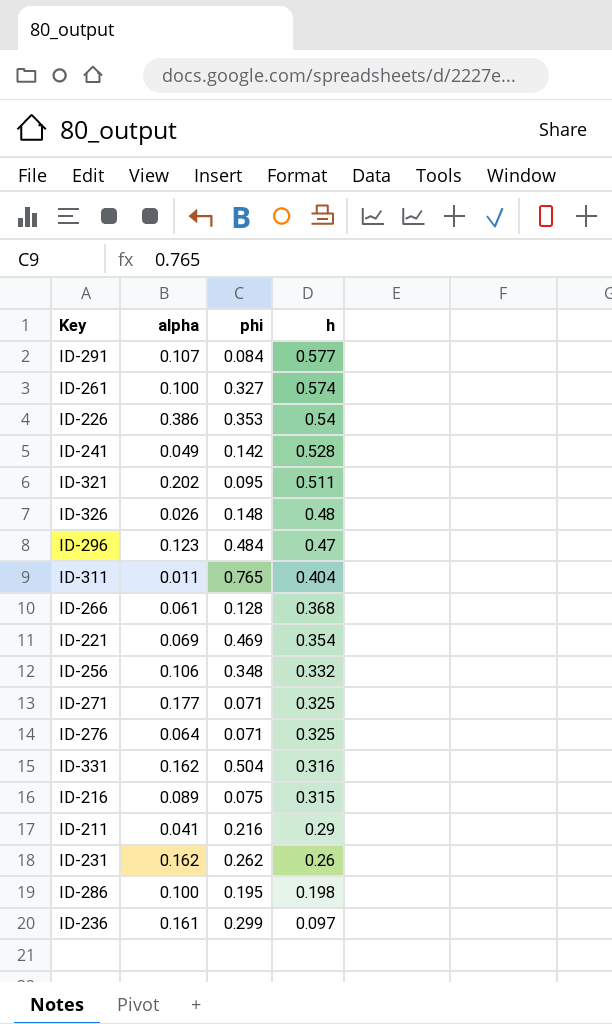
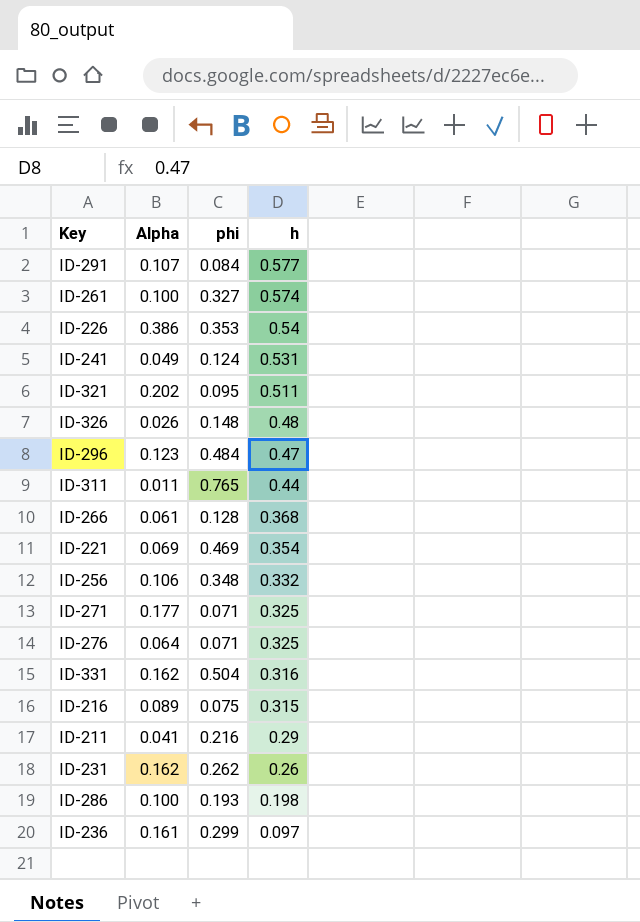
column name: alpha -> Alpha
ID-241 | phi: 0.142 -> 0.124
ID-241 | h: 0.528 -> 0.531
ID-311 | h: 0.404 -> 0.44
ID-286 | phi: 0.195 -> 0.193

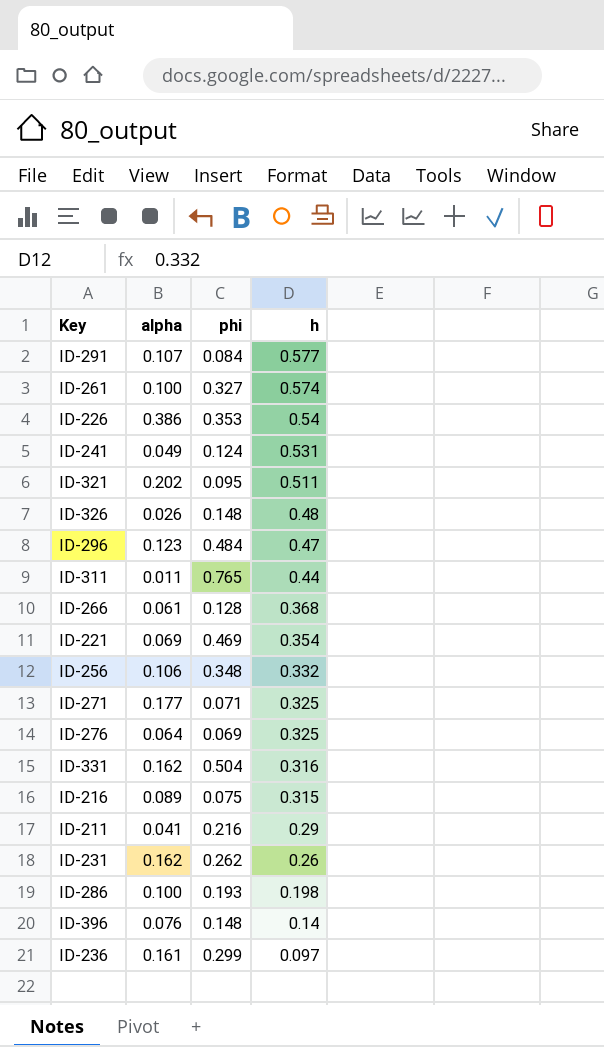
column name: Alpha -> alpha
ID-276 | phi: 0.071 -> 0.069
row ID-396: none -> 0.076 | 0.148 | 0.14

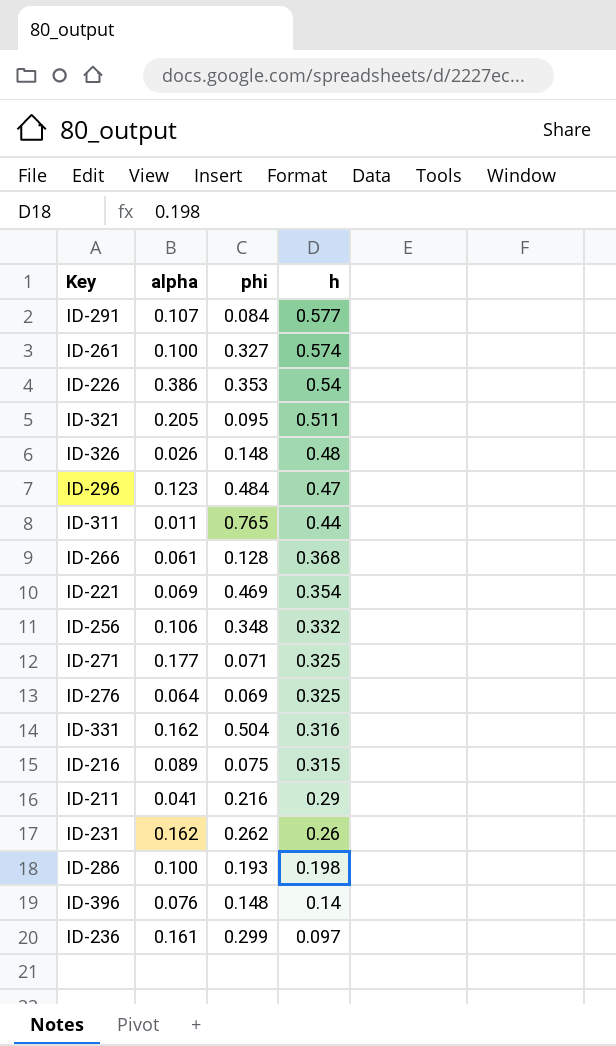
row ID-241: 0.049 | 0.124 | 0.531 -> none
ID-321 | alpha: 0.202 -> 0.205

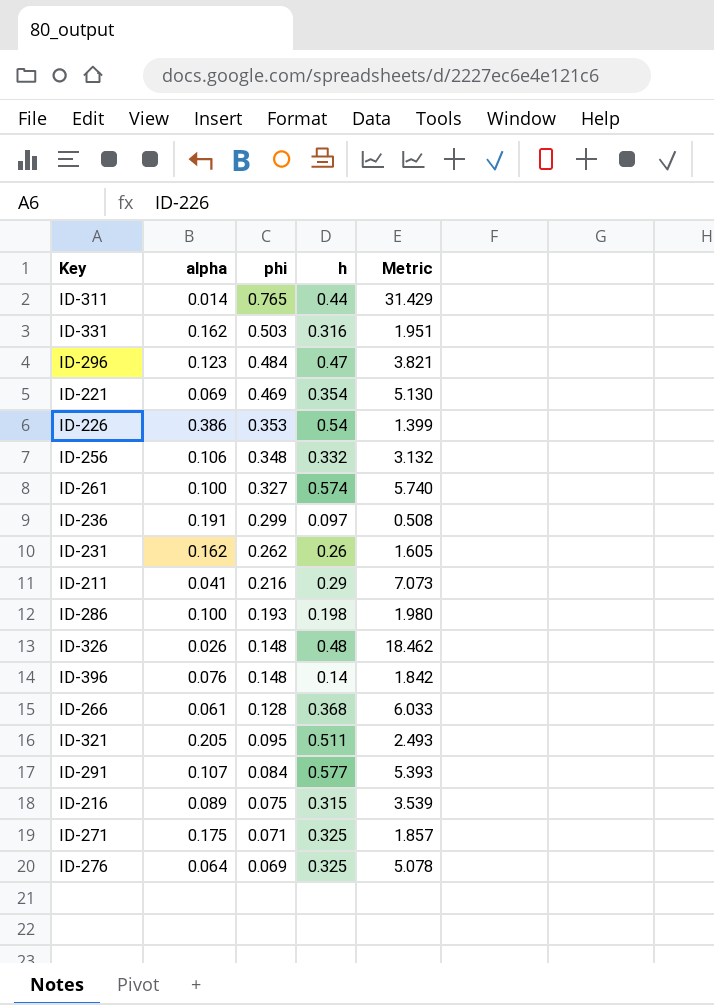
row order: h descending -> phi descending
column Metric | formula: none -> [h] / [alpha]
ID-311 | alpha: 0.011 -> 0.014
ID-331 | phi: 0.504 -> 0.503
ID-236 | alpha: 0.161 -> 0.191
ID-271 | alpha: 0.177 -> 0.175

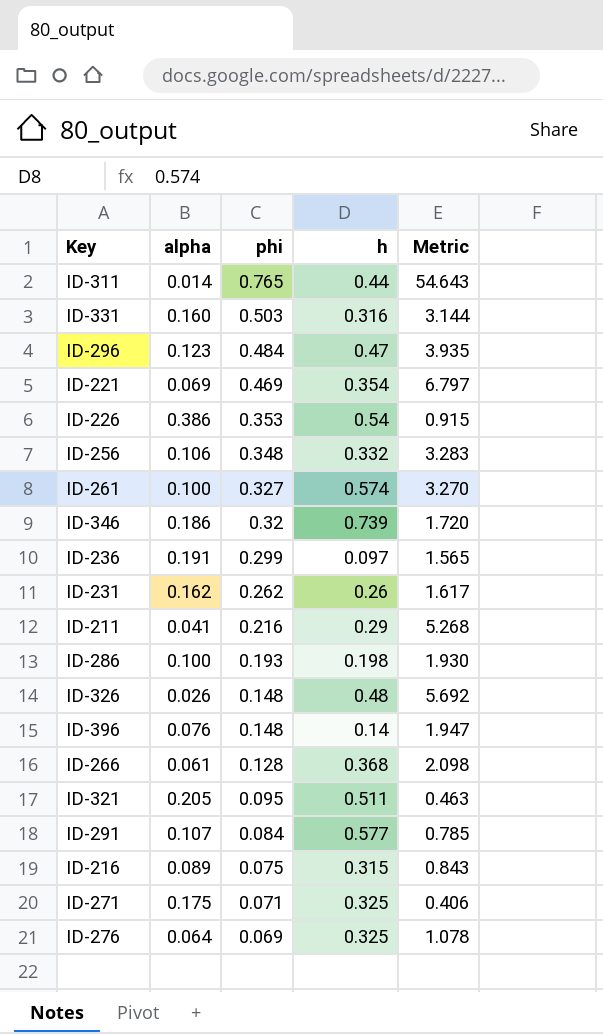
column Metric | formula: [h] / [alpha] -> [phi] / [alpha]
ID-331 | alpha: 0.162 -> 0.160
row ID-346: none -> 0.186 | 0.32 | 0.739 | 1.720

